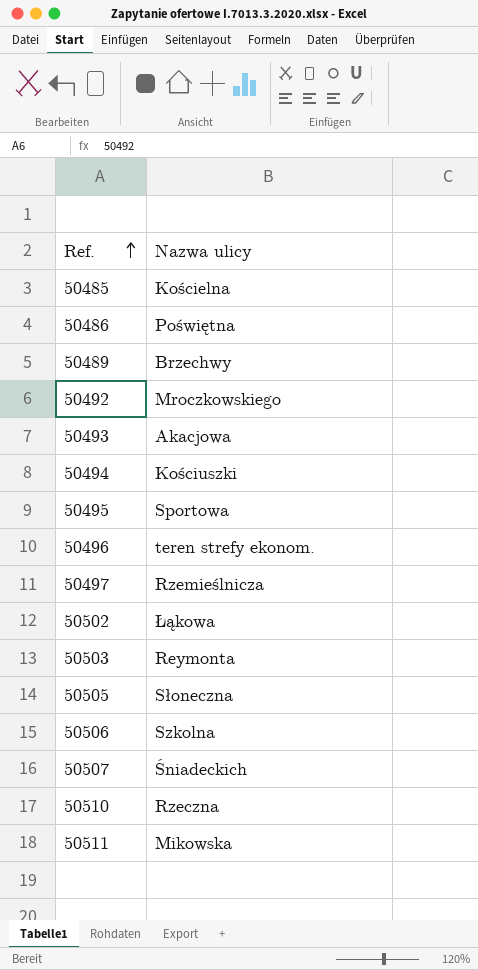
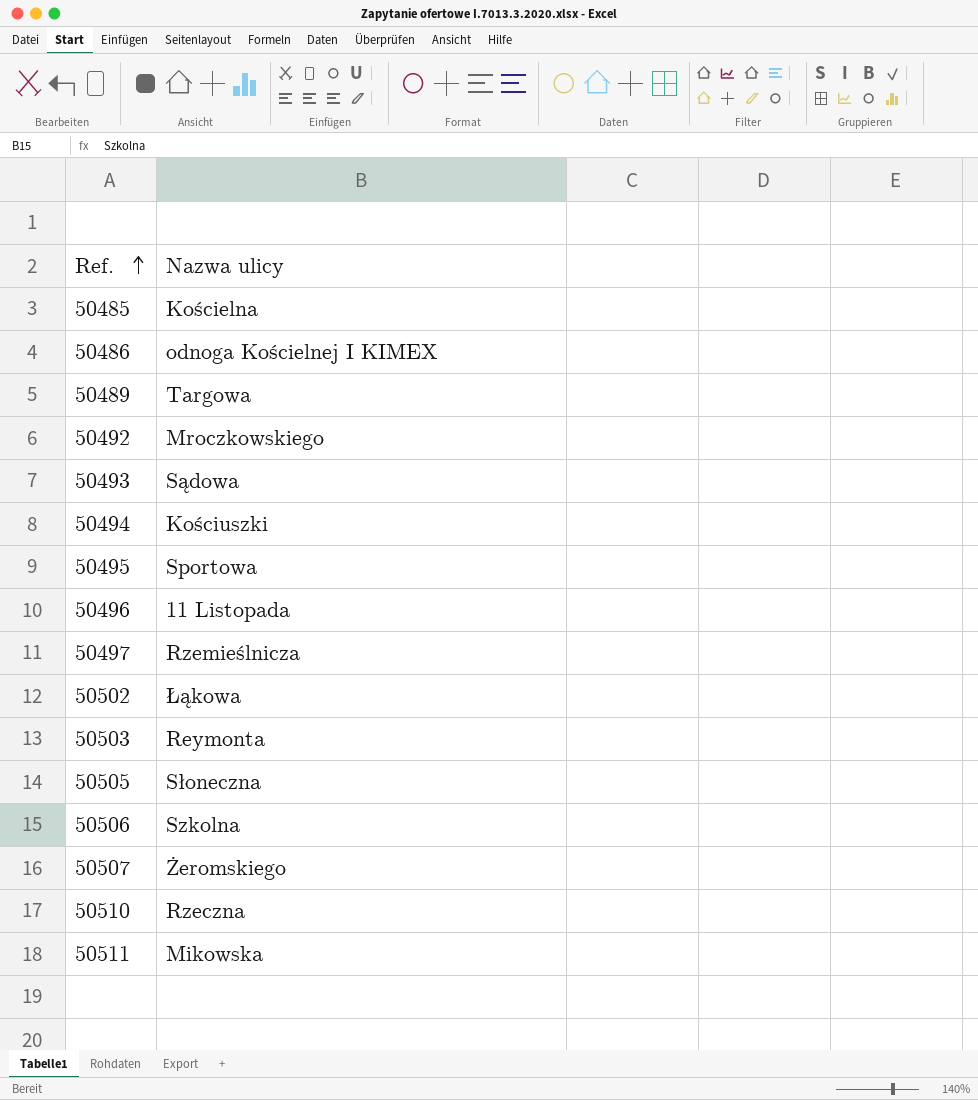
50486 | Nazwa ulicy: Poświętna -> odnoga Kościelnej I KIMEX
50489 | Nazwa ulicy: Brzechwy -> Targowa
50493 | Nazwa ulicy: Akacjowa -> Sądowa
50496 | Nazwa ulicy: teren strefy ekonom. -> 11 Listopada
50507 | Nazwa ulicy: Śniadeckich -> Żeromskiego

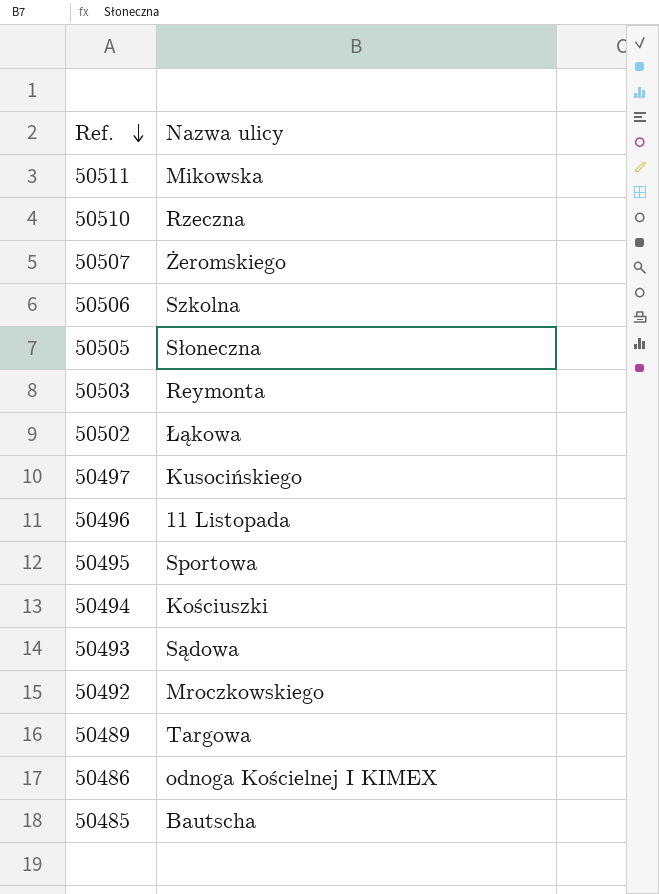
row order: Ref. ascending -> Ref. descending
50497 | Nazwa ulicy: Rzemieślnicza -> Kusocińskiego
50485 | Nazwa ulicy: Kościelna -> Bautscha

